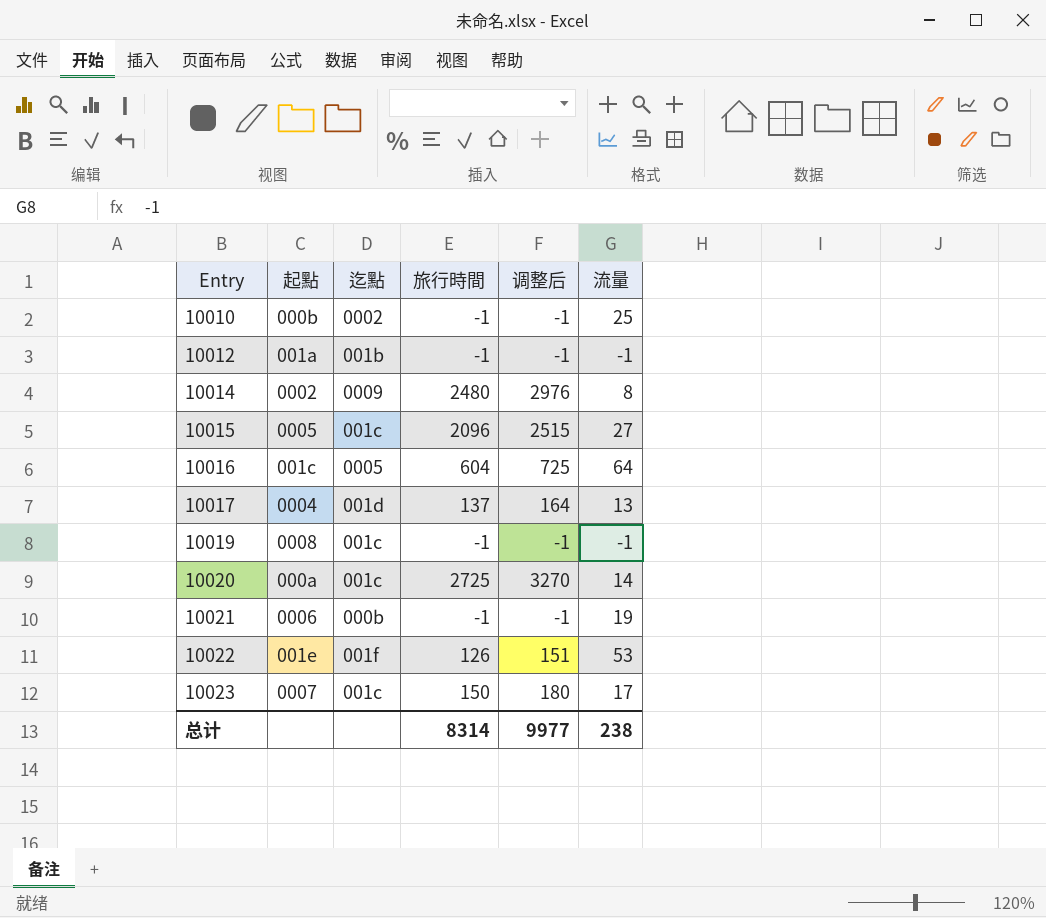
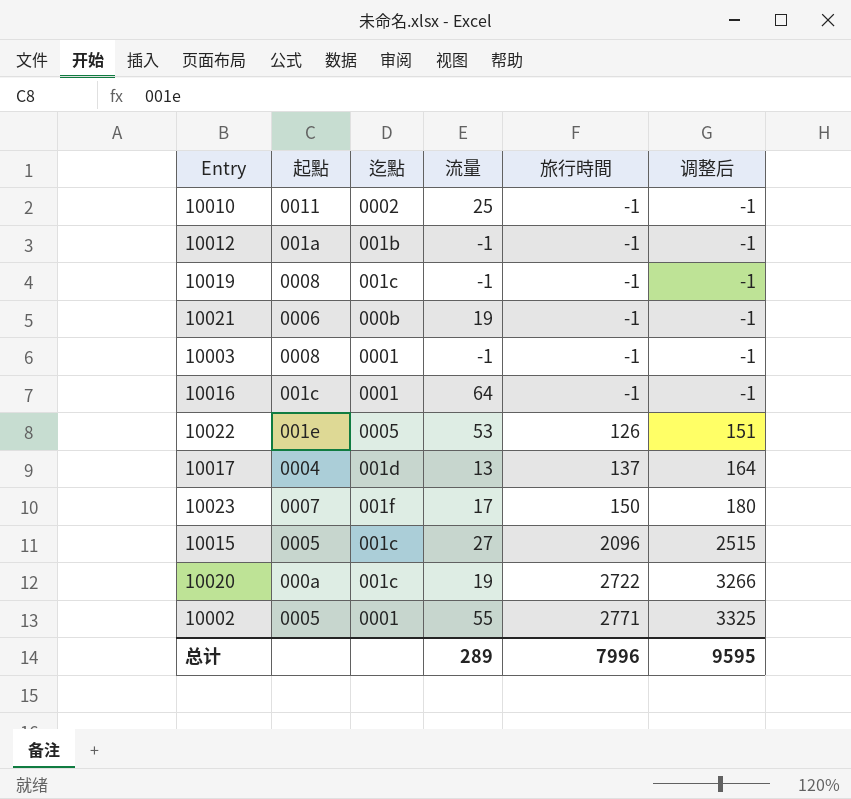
row order: Entry ascending -> 旅行時間 ascending
column 流量 | position: 6 -> 4
row 10014: 0002 | 0009 | 2480 | 2976 | 8 -> none
10010 | 起點: 000b -> 0011
row 10003: none -> 0008 | 0001 | -1 | -1 | -1
10016 | 迄點: 0005 -> 0001
10016 | 旅行時間: 604 -> -1
10016 | 调整后: 725 -> -1
10022 | 迄點: 001f -> 0005
10023 | 迄點: 001c -> 001f
10020 | 流量: 14 -> 19
10020 | 旅行時間: 2725 -> 2722
10020 | 调整后: 3270 -> 3266
row 10002: none -> 0005 | 0001 | 55 | 2771 | 3325
总计 | 流量: 238 -> 289
总计 | 旅行時間: 8314 -> 7996
总计 | 调整后: 9977 -> 9595

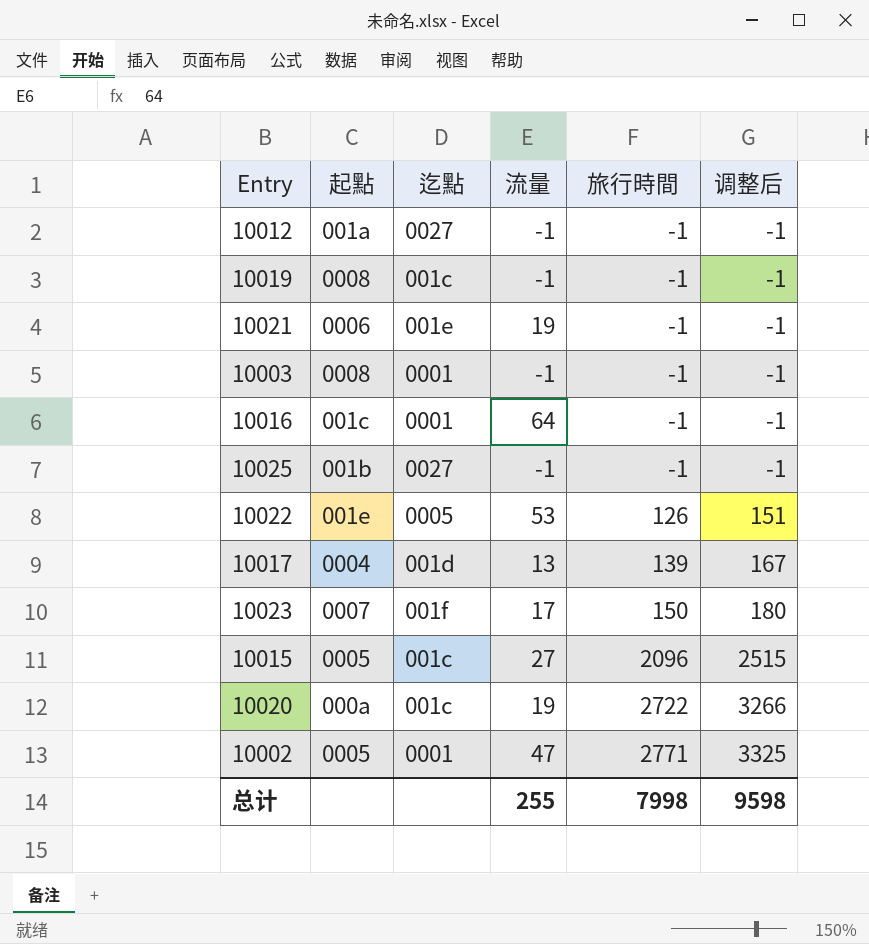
row 10010: 0011 | 0002 | 25 | -1 | -1 -> none
10012 | 迄點: 001b -> 0027
10021 | 迄點: 000b -> 001e
row 10025: none -> 001b | 0027 | -1 | -1 | -1
10017 | 旅行時間: 137 -> 139
10017 | 调整后: 164 -> 167
10002 | 流量: 55 -> 47
总计 | 流量: 289 -> 255
总计 | 旅行時間: 7996 -> 7998
总计 | 调整后: 9595 -> 9598

